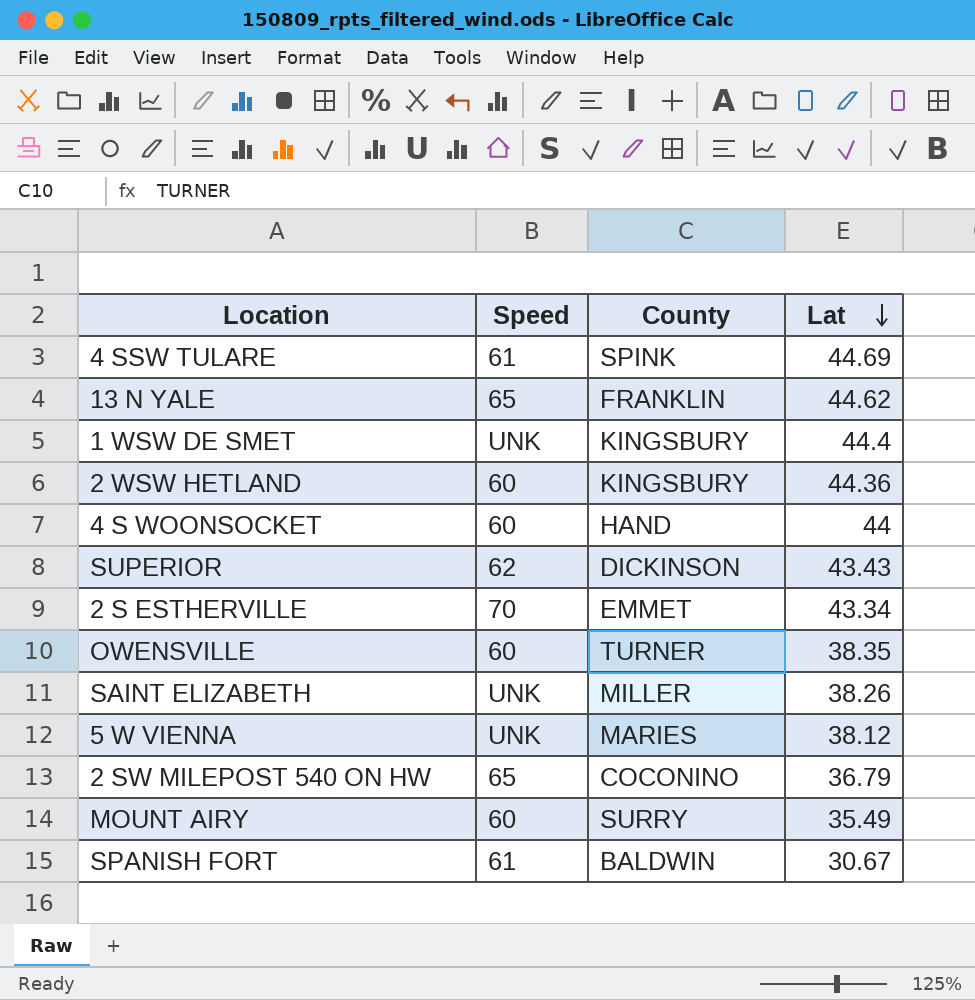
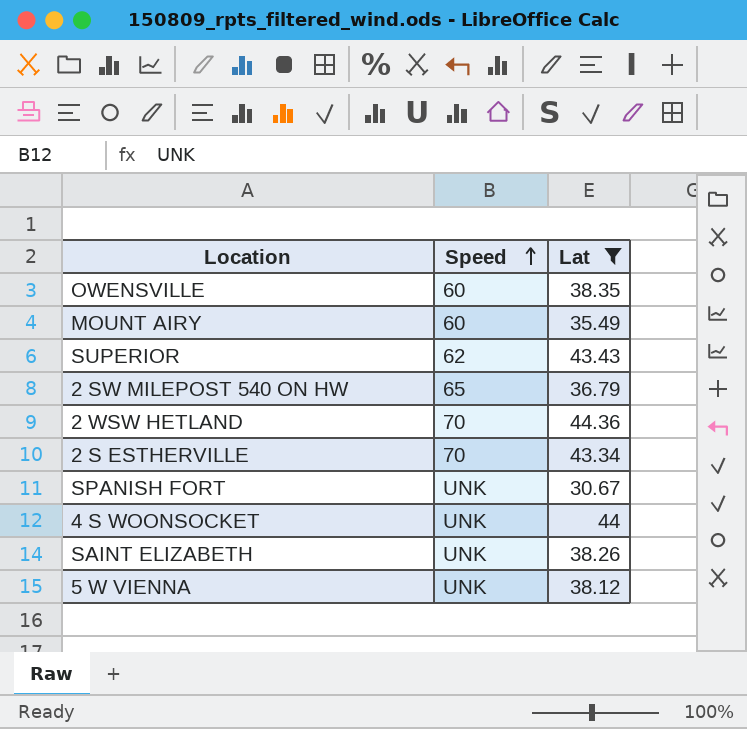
filter: none -> Lat <= 44.36
row order: Lat descending -> Speed ascending
column County | position: 3 -> none
2 WSW HETLAND | Speed: 60 -> 70
SPANISH FORT | Speed: 61 -> UNK
4 S WOONSOCKET | Speed: 60 -> UNK

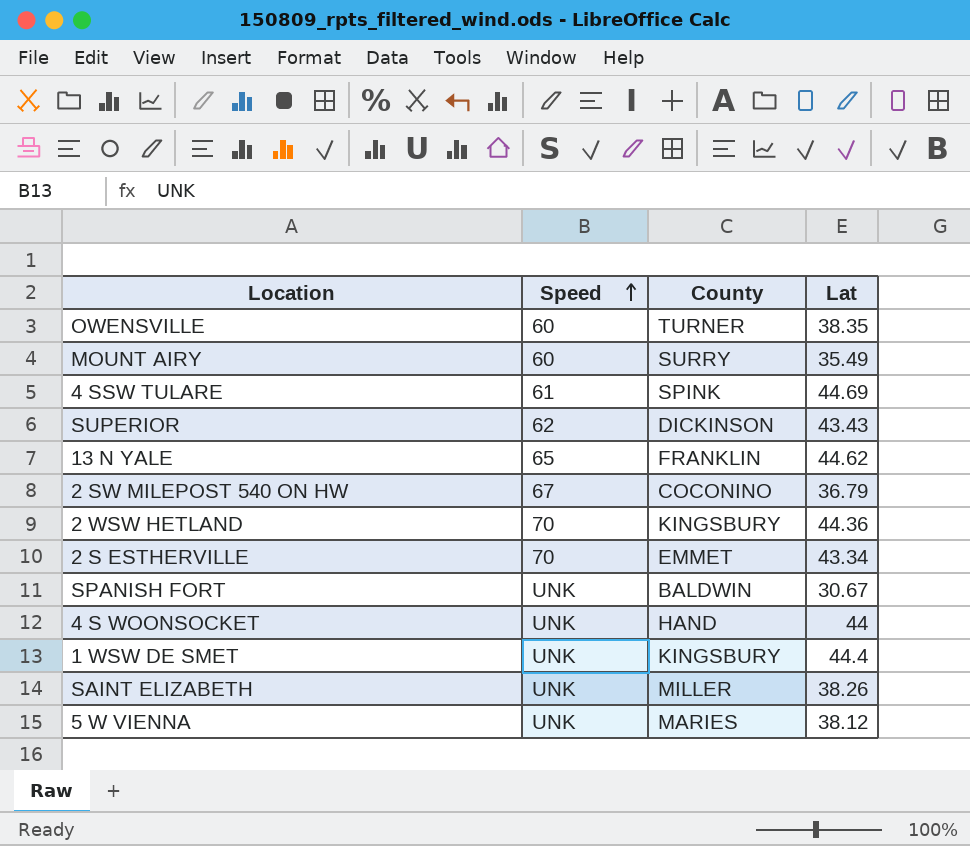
filter: Lat <= 44.36 -> none
column County | position: none -> 3
2 SW MILEPOST 540 ON HW | Speed: 65 -> 67

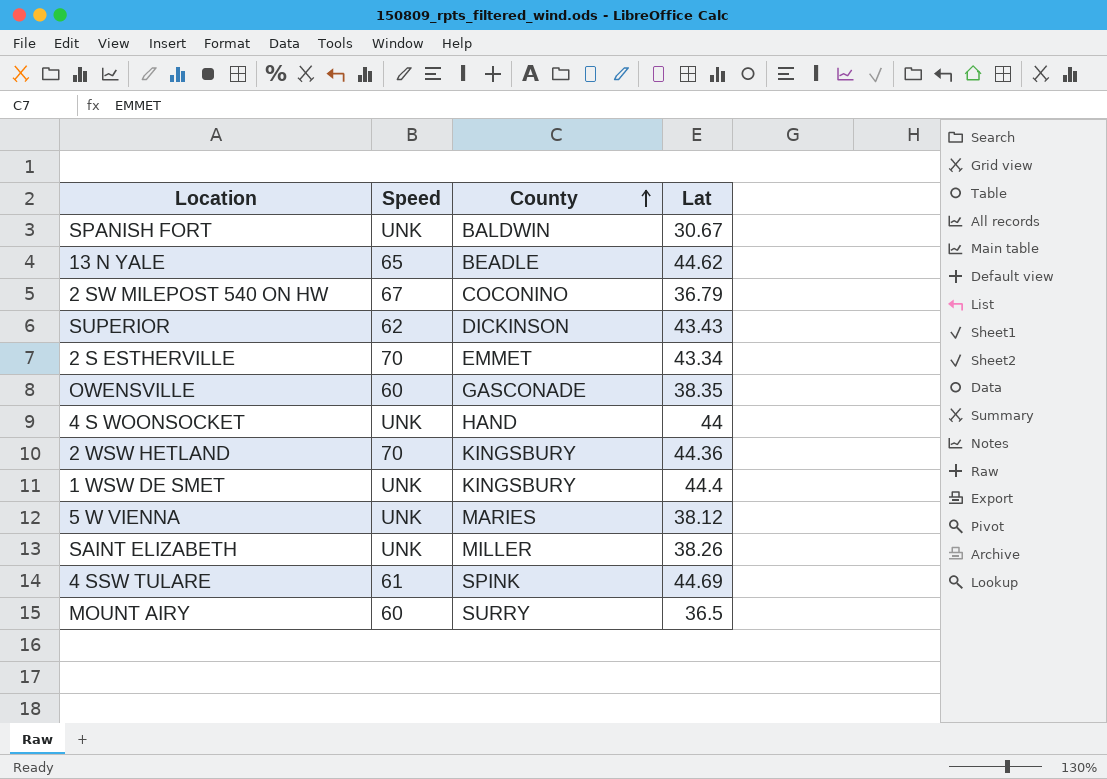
row order: Speed ascending -> County ascending
13 N YALE | County: FRANKLIN -> BEADLE
OWENSVILLE | County: TURNER -> GASCONADE
MOUNT AIRY | Lat: 35.49 -> 36.5

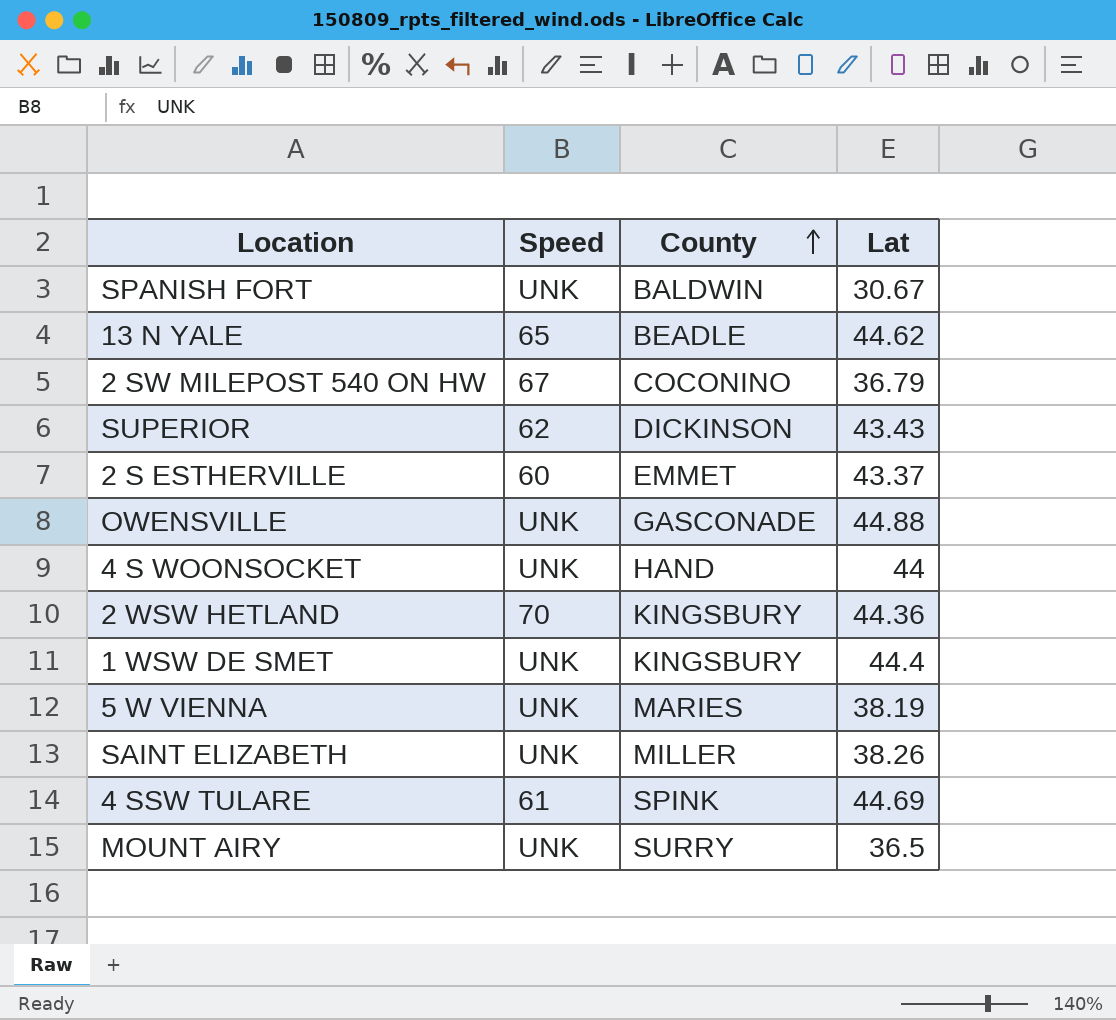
2 S ESTHERVILLE | Speed: 70 -> 60
2 S ESTHERVILLE | Lat: 43.34 -> 43.37
OWENSVILLE | Speed: 60 -> UNK
OWENSVILLE | Lat: 38.35 -> 44.88
5 W VIENNA | Lat: 38.12 -> 38.19
MOUNT AIRY | Speed: 60 -> UNK

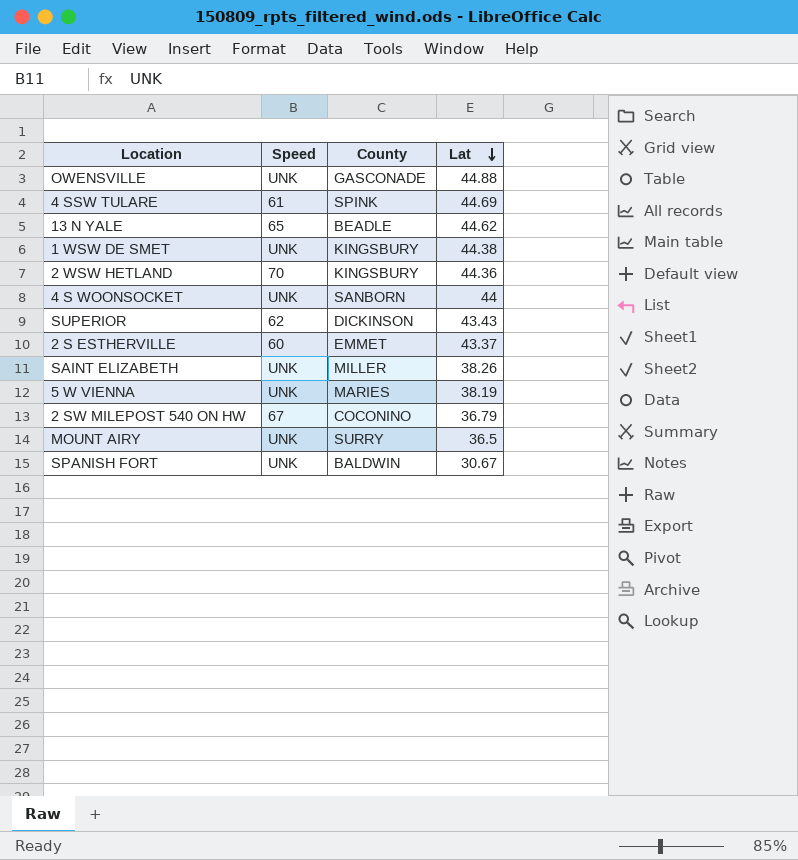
row order: County ascending -> Lat descending
1 WSW DE SMET | Lat: 44.4 -> 44.38
4 S WOONSOCKET | County: HAND -> SANBORN

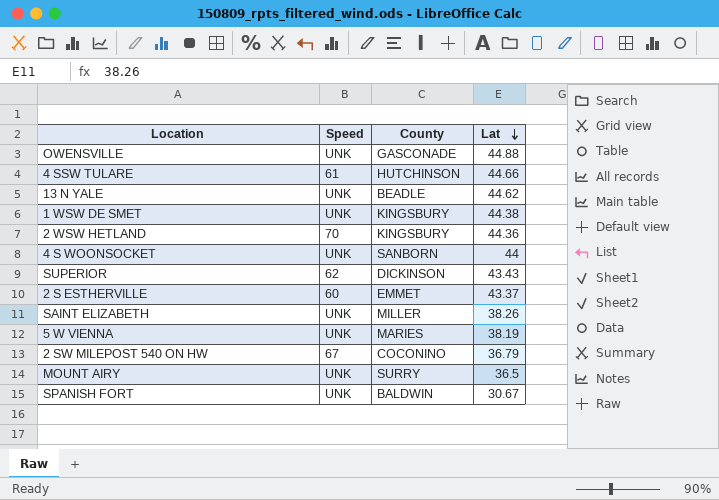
4 SSW TULARE | County: SPINK -> HUTCHINSON
4 SSW TULARE | Lat: 44.69 -> 44.66
13 N YALE | Speed: 65 -> UNK

